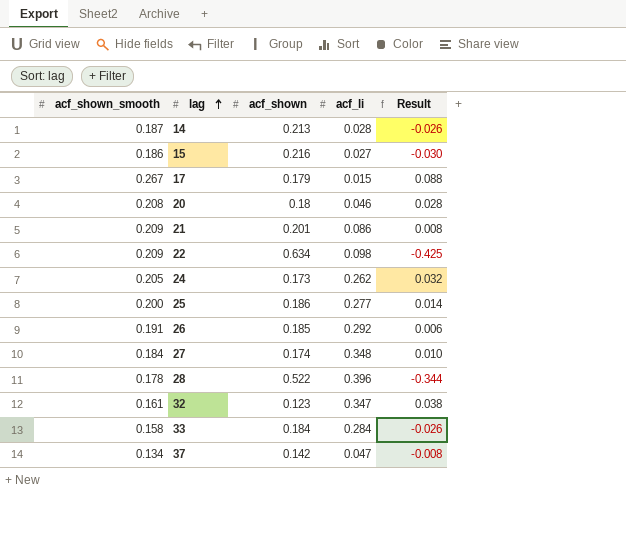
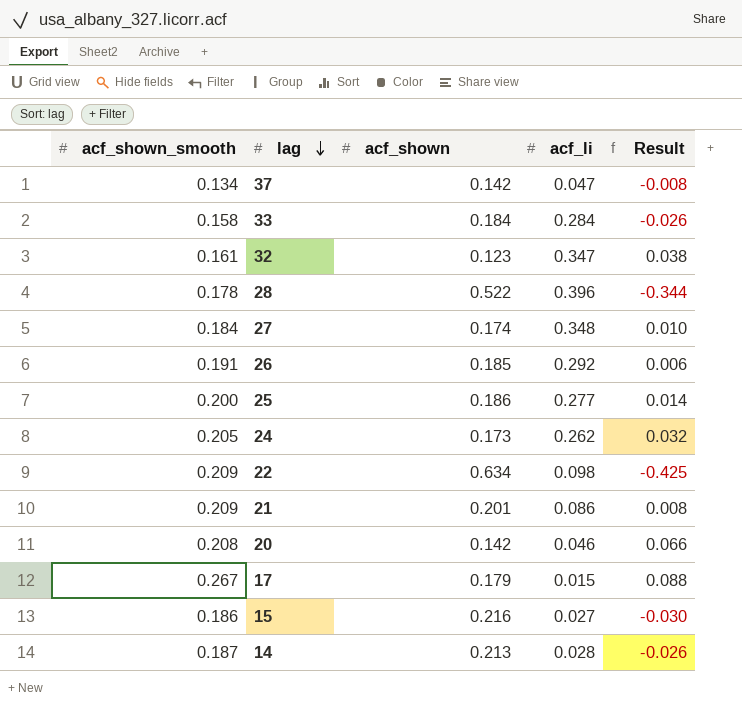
row order: lag ascending -> lag descending
20 | acf_shown: 0.18 -> 0.142
20 | Result: 0.028 -> 0.066

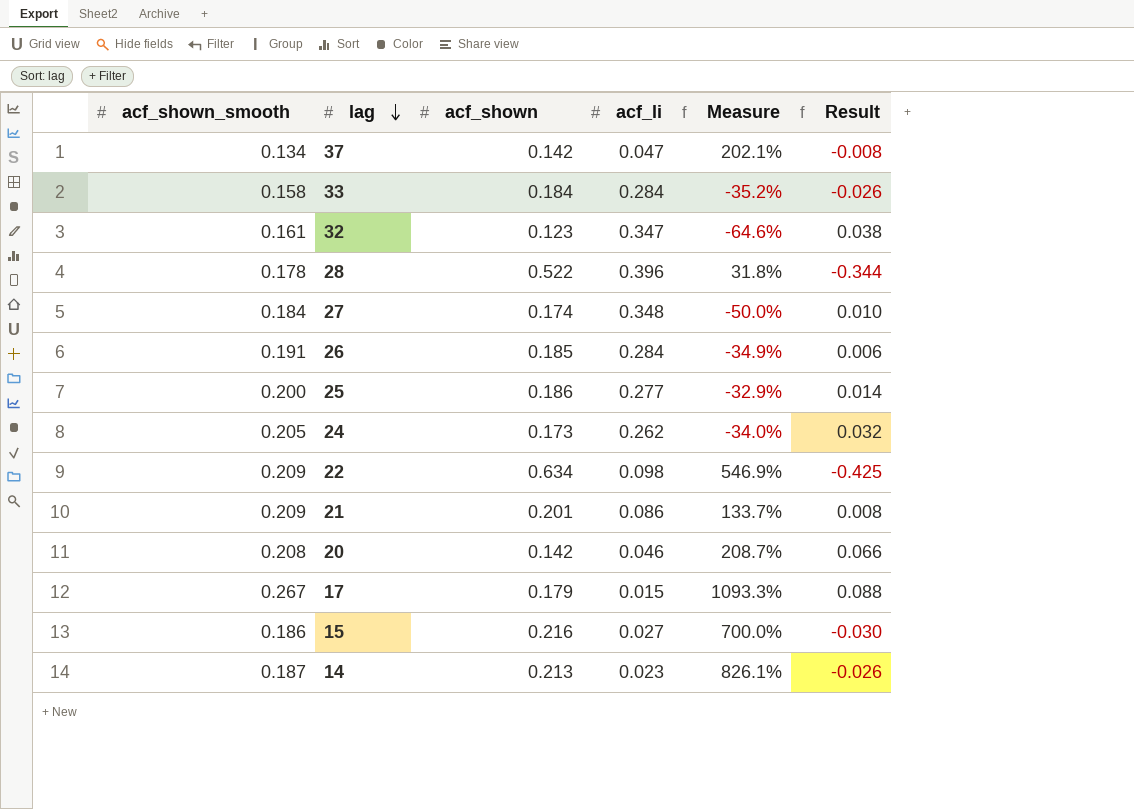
column Measure | formula: none -> ([acf_shown] - [acf_li]) / [acf_li]
26 | acf_li: 0.292 -> 0.284
14 | acf_li: 0.028 -> 0.023

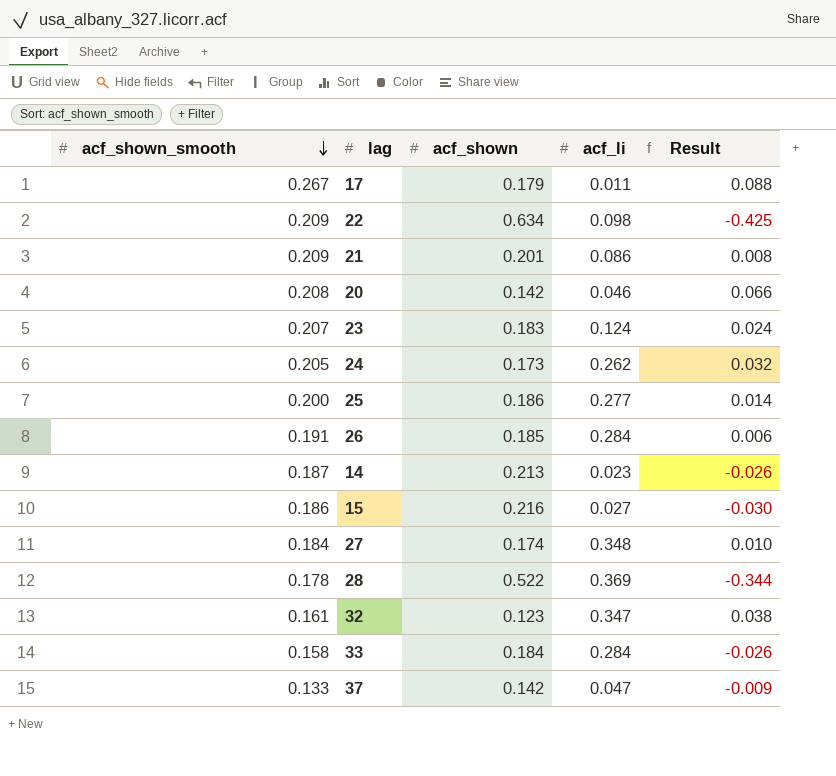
row order: lag descending -> acf_shown_smooth descending
column Measure | formula: ([acf_shown] - [acf_li]) / [acf_li] -> none
17 | acf_li: 0.015 -> 0.011
row 23: none -> 0.207 | 0.183 | 0.124 | 0.024
28 | acf_li: 0.396 -> 0.369
37 | acf_shown_smooth: 0.134 -> 0.133
37 | Result: -0.008 -> -0.009

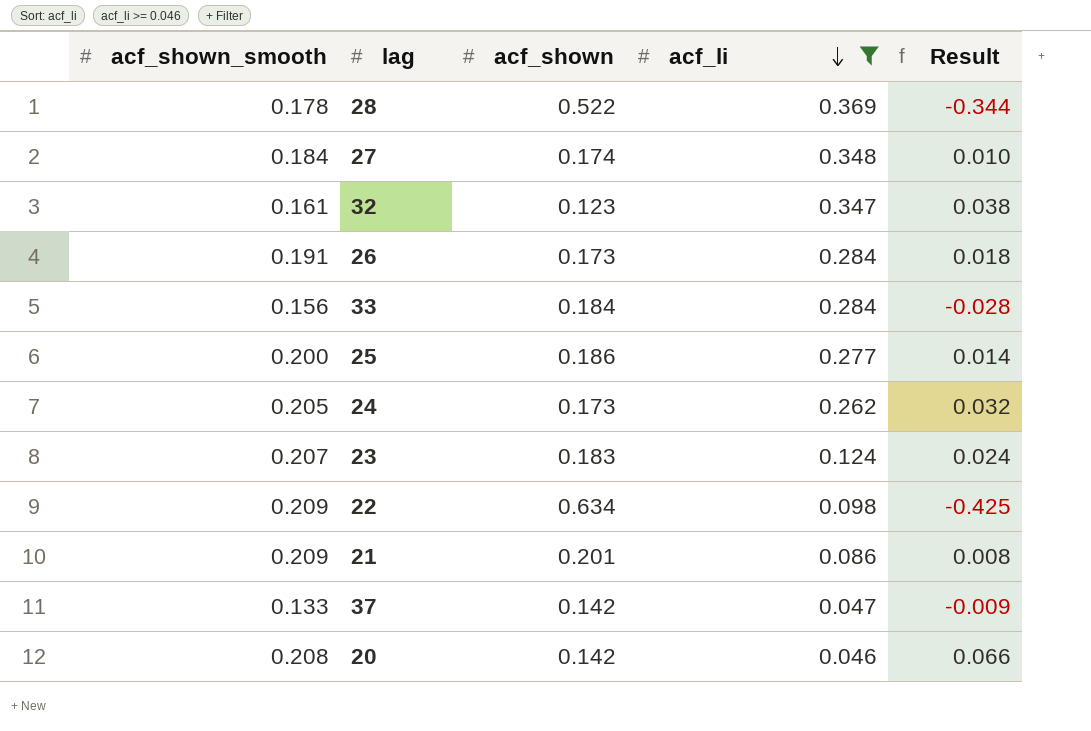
filter: none -> acf_li >= 0.046
row order: acf_shown_smooth descending -> acf_li descending
26 | acf_shown: 0.185 -> 0.173
26 | Result: 0.006 -> 0.018
33 | acf_shown_smooth: 0.158 -> 0.156
33 | Result: -0.026 -> -0.028

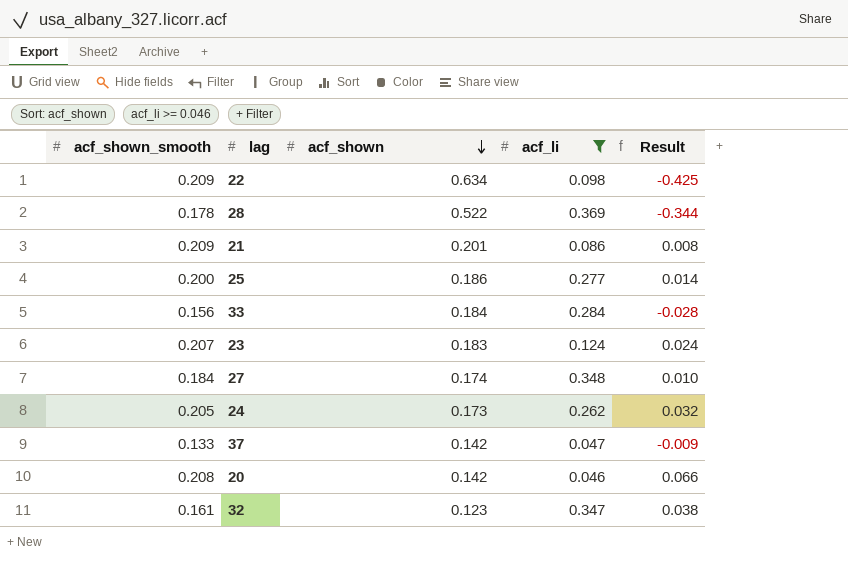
row order: acf_li descending -> acf_shown descending
row 26: 0.191 | 0.173 | 0.284 | 0.018 -> none

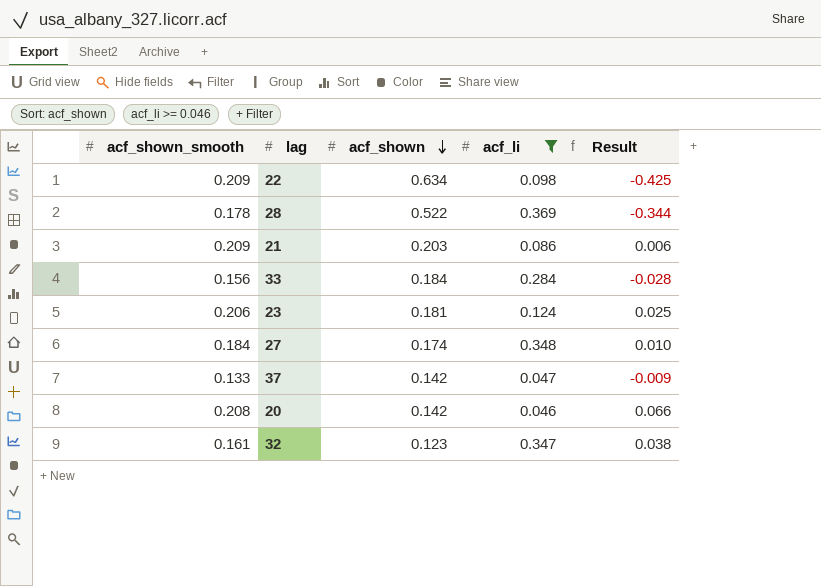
row 25: 0.200 | 0.186 | 0.277 | 0.014 -> none
row 24: 0.205 | 0.173 | 0.262 | 0.032 -> none
21 | acf_shown: 0.201 -> 0.203
21 | Result: 0.008 -> 0.006
23 | acf_shown_smooth: 0.207 -> 0.206
23 | acf_shown: 0.183 -> 0.181
23 | Result: 0.024 -> 0.025

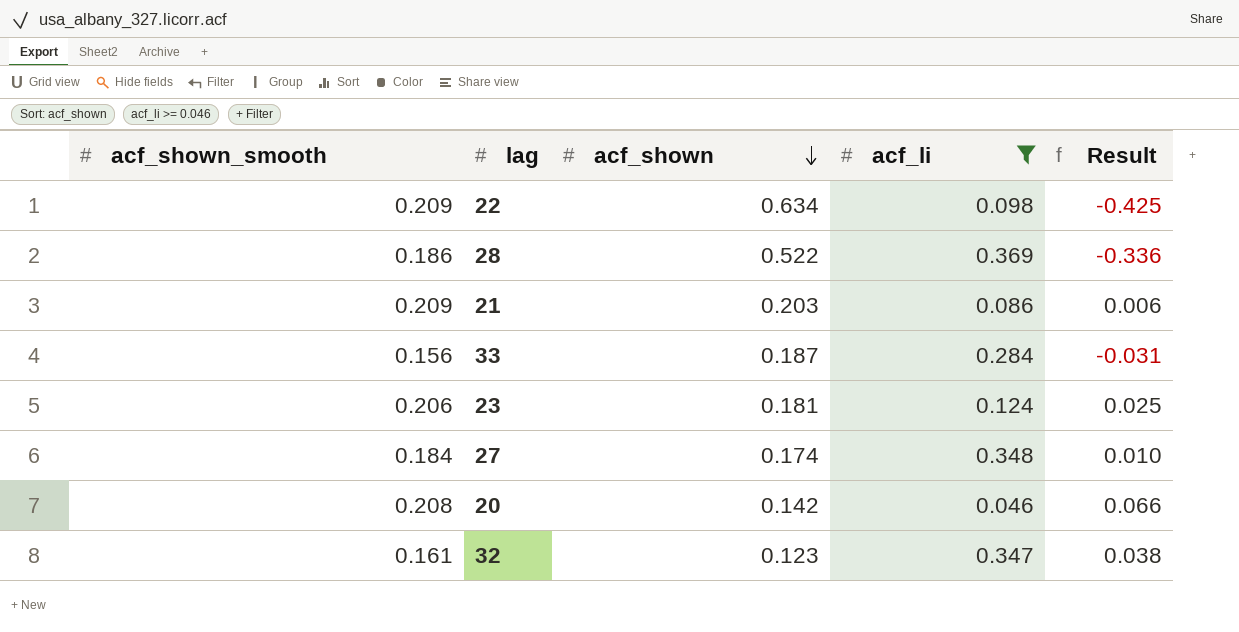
row 37: 0.133 | 0.142 | 0.047 | -0.009 -> none
28 | acf_shown_smooth: 0.178 -> 0.186
28 | Result: -0.344 -> -0.336
33 | acf_shown: 0.184 -> 0.187
33 | Result: -0.028 -> -0.031

